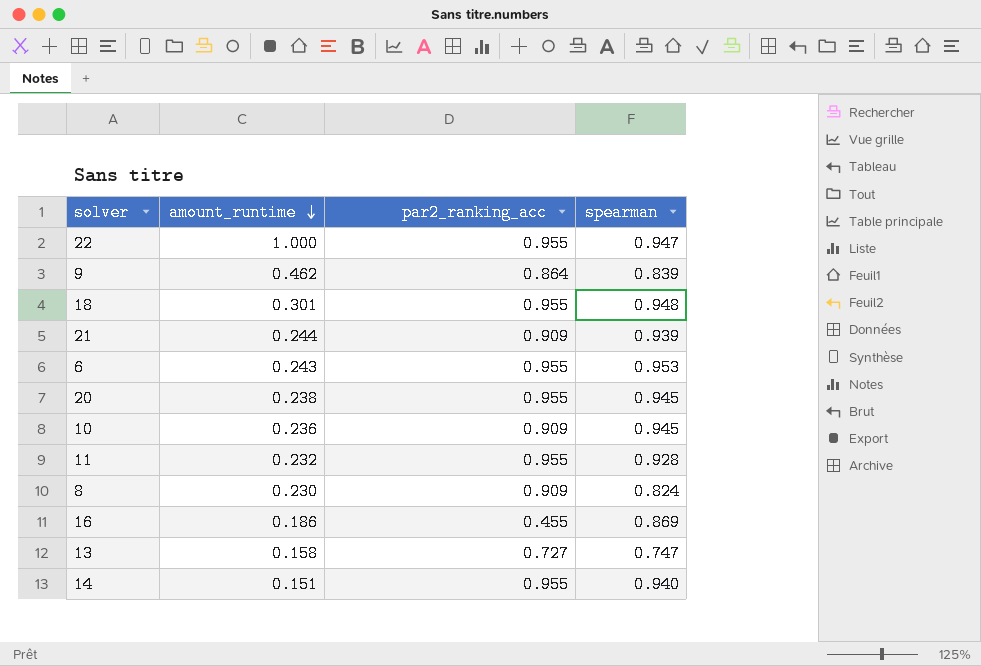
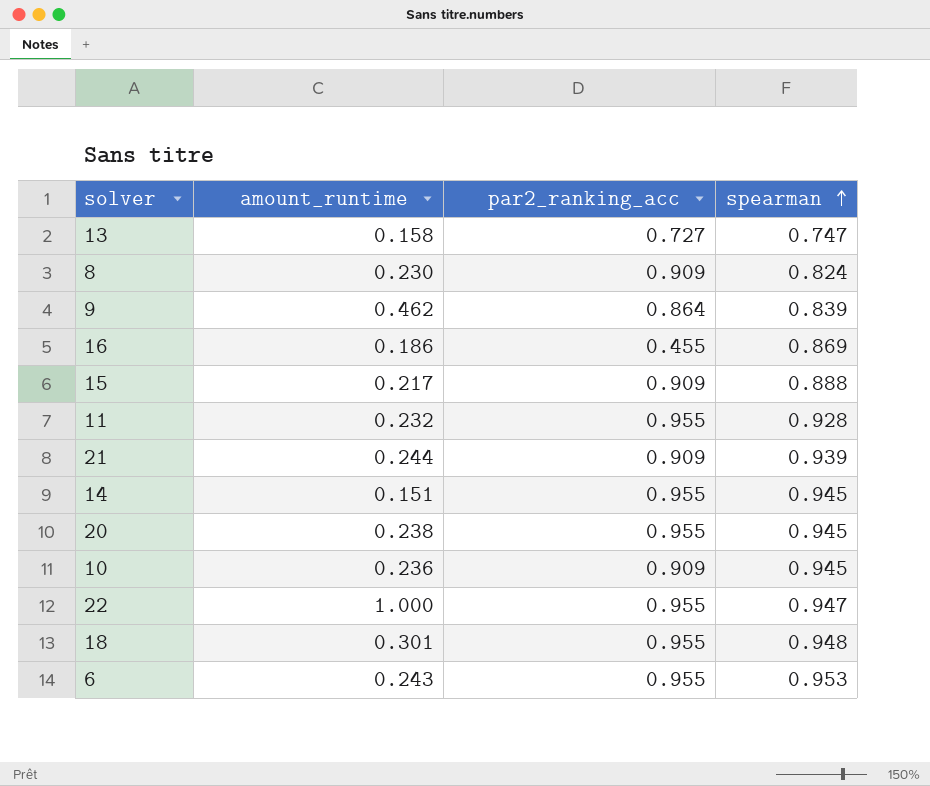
row order: amount_runtime descending -> spearman ascending
row 15: none -> 0.217 | 0.909 | 0.888
14 | spearman: 0.940 -> 0.945

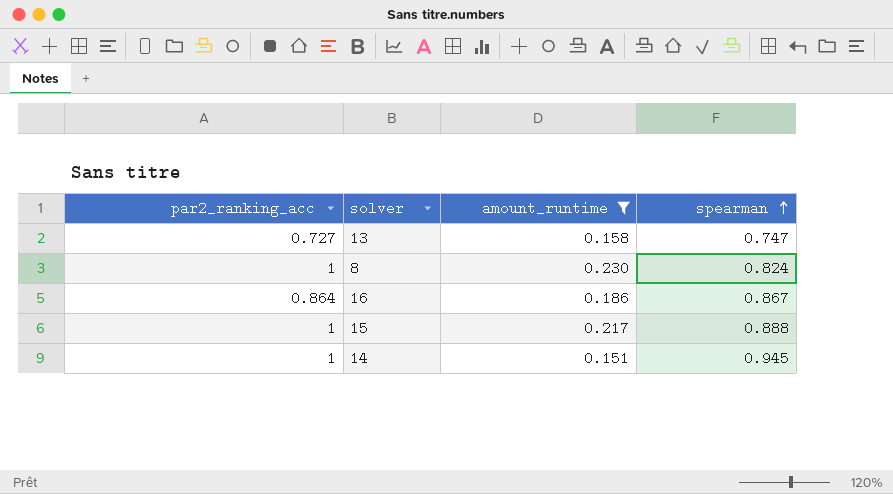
filter: none -> amount_runtime <= 0.230
column par2_ranking_acc | position: 3 -> 1
8 | par2_ranking_acc: 0.909 -> 1
16 | par2_ranking_acc: 0.455 -> 0.864
16 | spearman: 0.869 -> 0.867
15 | par2_ranking_acc: 0.909 -> 1
14 | par2_ranking_acc: 0.955 -> 1

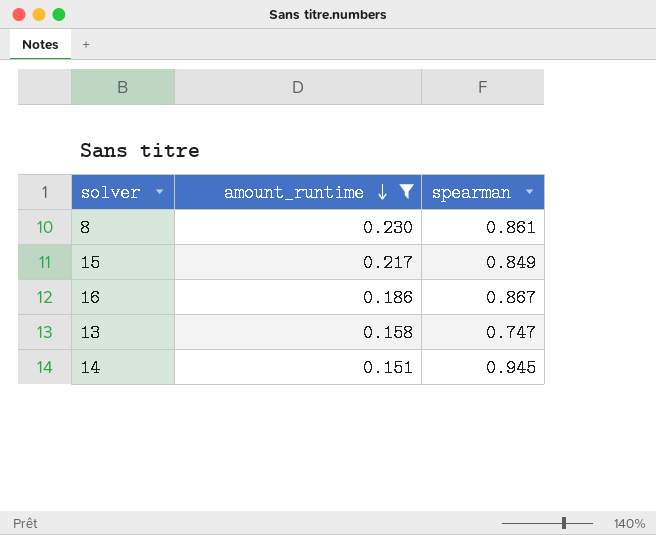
row order: spearman ascending -> amount_runtime descending
column par2_ranking_acc | position: 1 -> none
8 | spearman: 0.824 -> 0.861
15 | spearman: 0.888 -> 0.849

